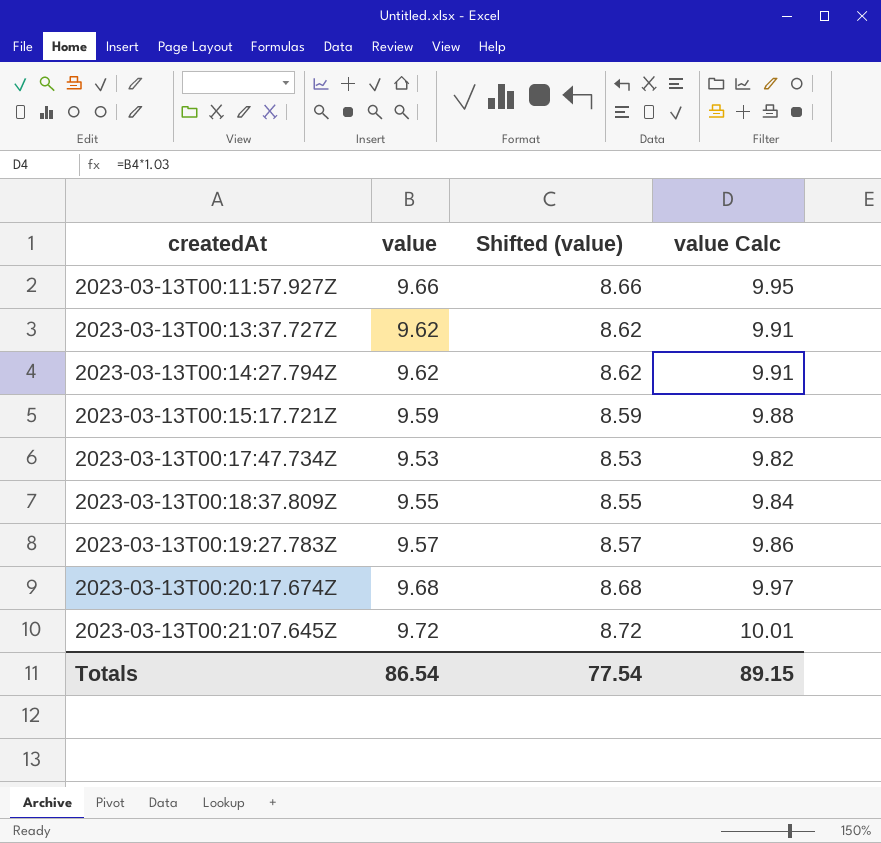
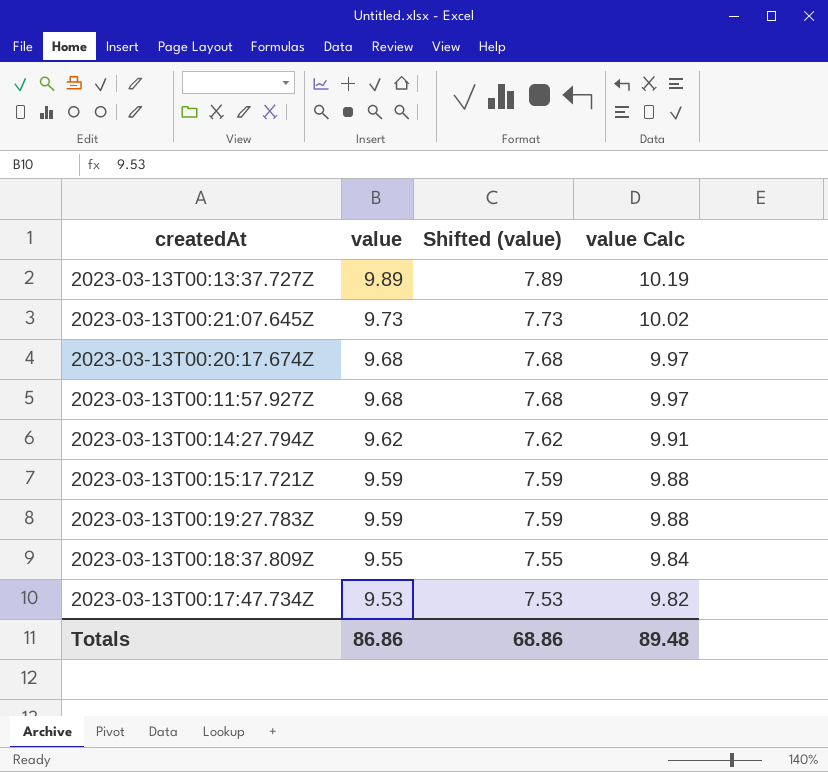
row order: createdAt ascending -> value descending
column Shifted (value) | formula: [value] - 1 -> [value] - 2
2023-03-13T00:13:37.727Z | value: 9.62 -> 9.89
2023-03-13T00:13:37.727Z | value Calc: 9.91 -> 10.19
2023-03-13T00:21:07.645Z | value: 9.72 -> 9.73
2023-03-13T00:21:07.645Z | value Calc: 10.01 -> 10.02
2023-03-13T00:11:57.927Z | value: 9.66 -> 9.68
2023-03-13T00:11:57.927Z | value Calc: 9.95 -> 9.97
2023-03-13T00:19:27.783Z | value: 9.57 -> 9.59
2023-03-13T00:19:27.783Z | value Calc: 9.86 -> 9.88
Totals | value: 86.54 -> 86.86
Totals | Shifted (value): 77.54 -> 68.86
Totals | value Calc: 89.15 -> 89.48

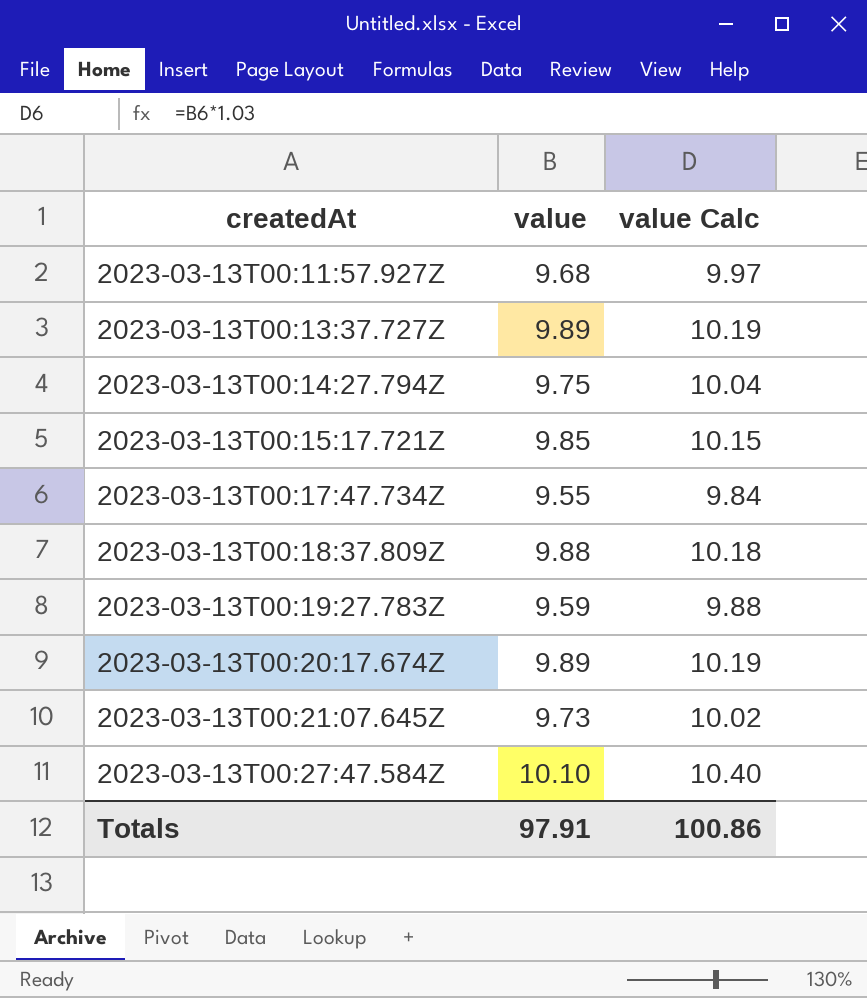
row order: value descending -> createdAt ascending
column Shifted (value) | formula: [value] - 2 -> none
2023-03-13T00:14:27.794Z | value: 9.62 -> 9.75
2023-03-13T00:14:27.794Z | value Calc: 9.91 -> 10.04
2023-03-13T00:15:17.721Z | value: 9.59 -> 9.85
2023-03-13T00:15:17.721Z | value Calc: 9.88 -> 10.15
2023-03-13T00:17:47.734Z | value: 9.53 -> 9.55
2023-03-13T00:17:47.734Z | value Calc: 9.82 -> 9.84
2023-03-13T00:18:37.809Z | value: 9.55 -> 9.88
2023-03-13T00:18:37.809Z | value Calc: 9.84 -> 10.18
2023-03-13T00:20:17.674Z | value: 9.68 -> 9.89
2023-03-13T00:20:17.674Z | value Calc: 9.97 -> 10.19
row 2023-03-13T00:27:47.584Z: none -> 10.10 | 10.40
Totals | value: 86.86 -> 97.91
Totals | value Calc: 89.48 -> 100.86

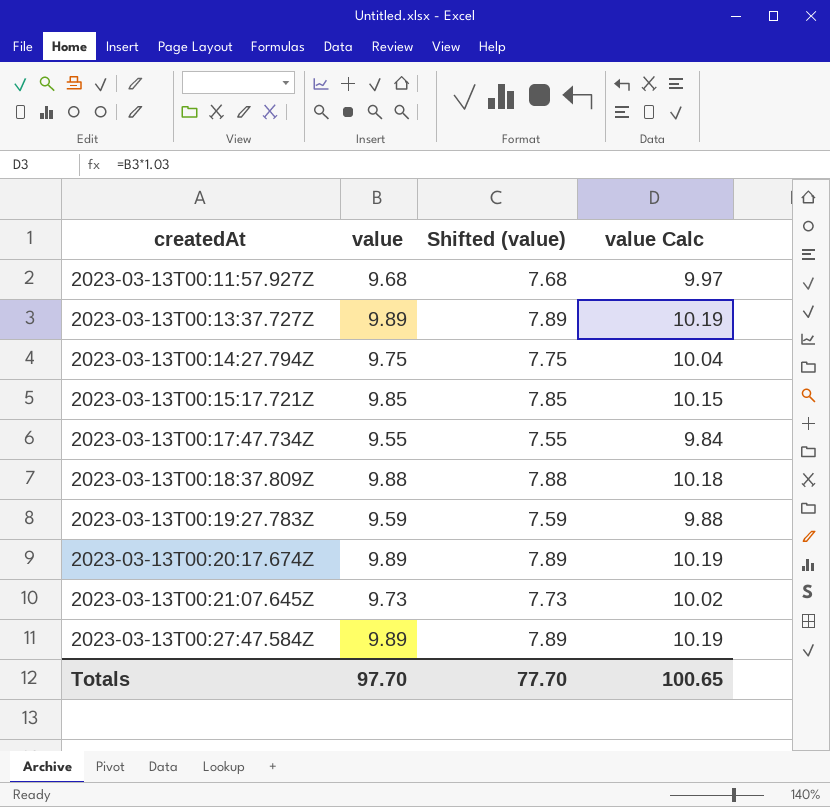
column Shifted (value) | formula: none -> [value] - 2
2023-03-13T00:27:47.584Z | value: 10.10 -> 9.89
2023-03-13T00:27:47.584Z | value Calc: 10.40 -> 10.19
Totals | value: 97.91 -> 97.70
Totals | value Calc: 100.86 -> 100.65

